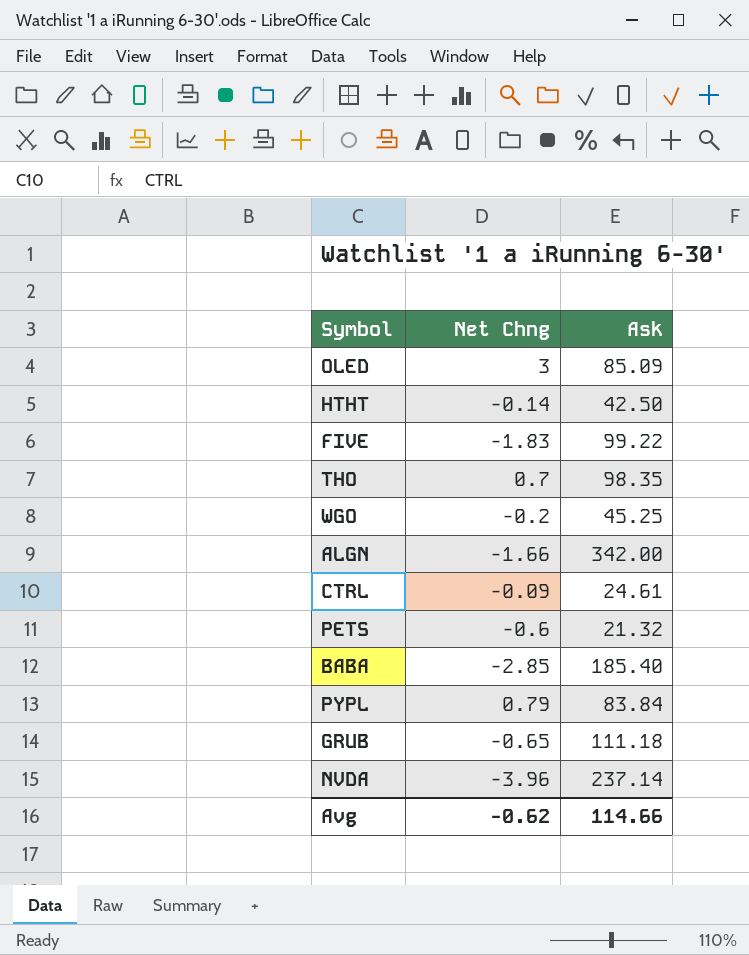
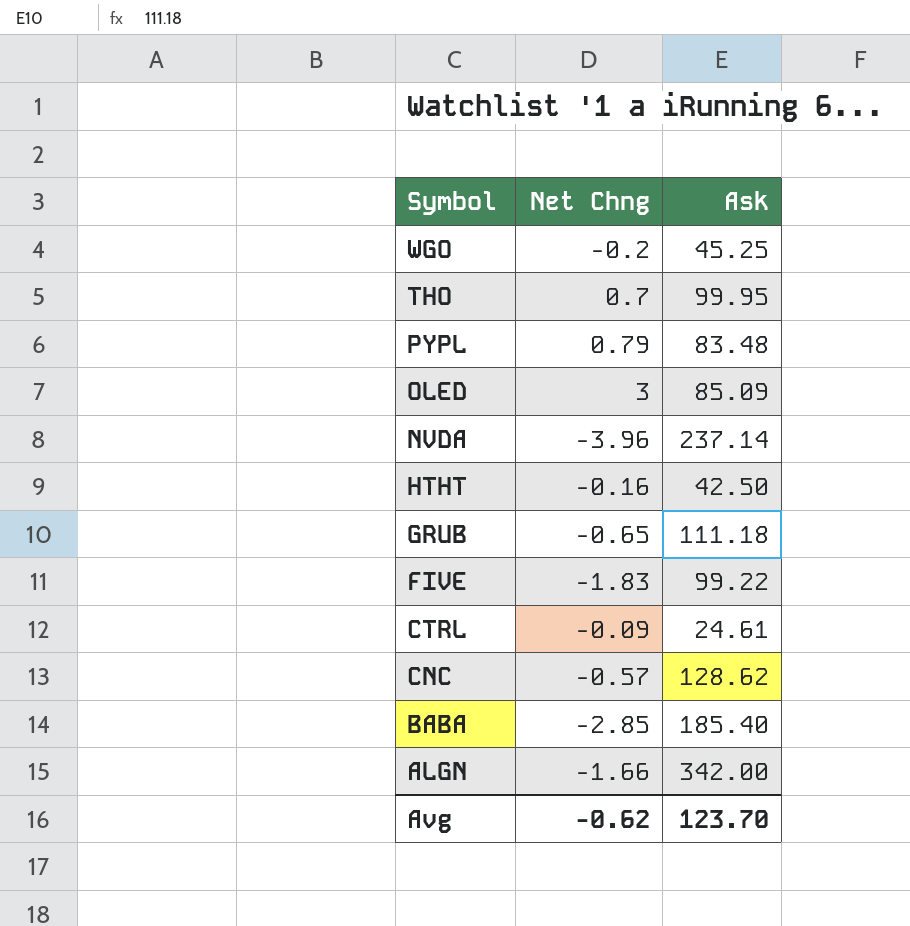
row order: none -> Symbol descending
row PETS: -0.6 | 21.32 -> none
THO | Ask: 98.35 -> 99.95
PYPL | Ask: 83.84 -> 83.48
HTHT | Net Chng: -0.14 -> -0.16
row CNC: none -> -0.57 | 128.62
Avg | Ask: 114.66 -> 123.70

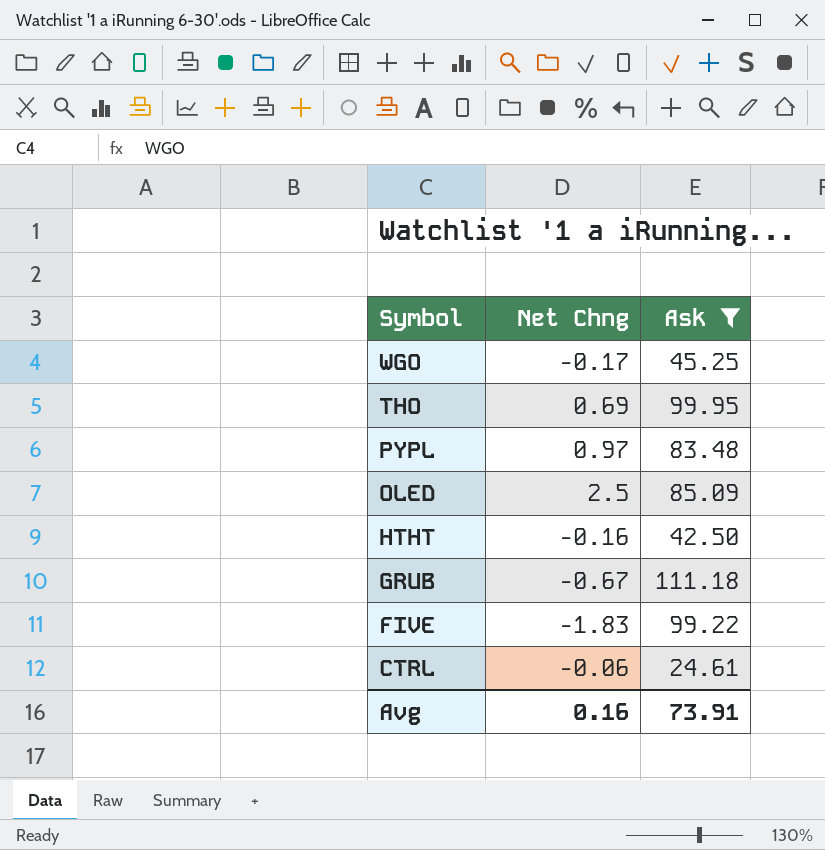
filter: none -> Ask <= 111.18
WGO | Net Chng: -0.2 -> -0.17
THO | Net Chng: 0.7 -> 0.69
PYPL | Net Chng: 0.79 -> 0.97
OLED | Net Chng: 3 -> 2.5
GRUB | Net Chng: -0.65 -> -0.67
CTRL | Net Chng: -0.09 -> -0.06
Avg | Net Chng: -0.62 -> 0.16
Avg | Ask: 123.70 -> 73.91

